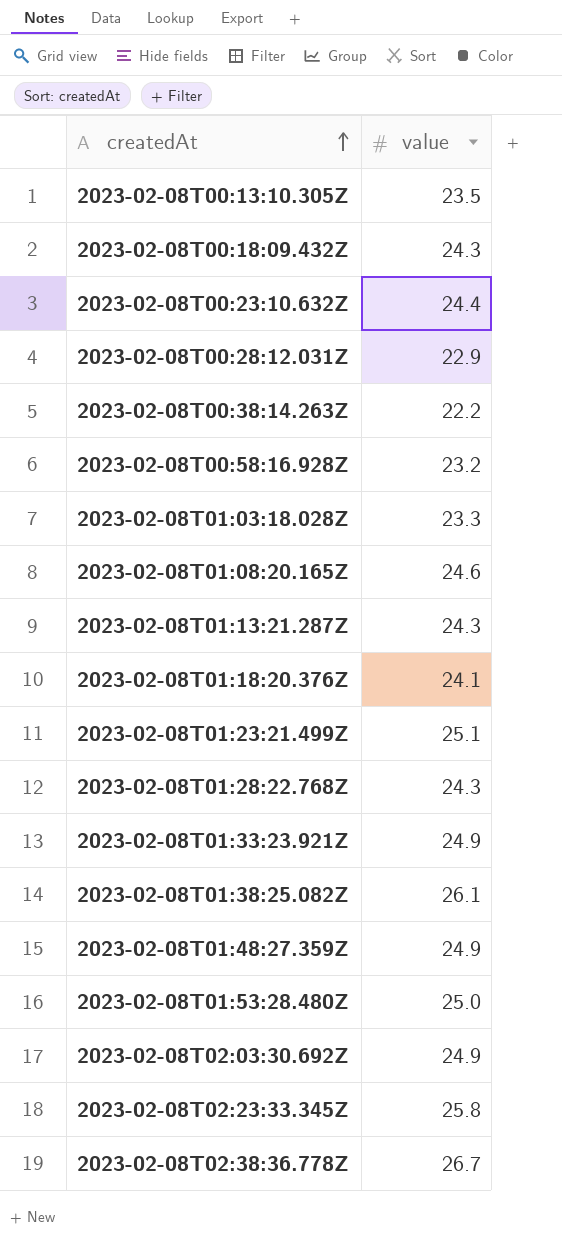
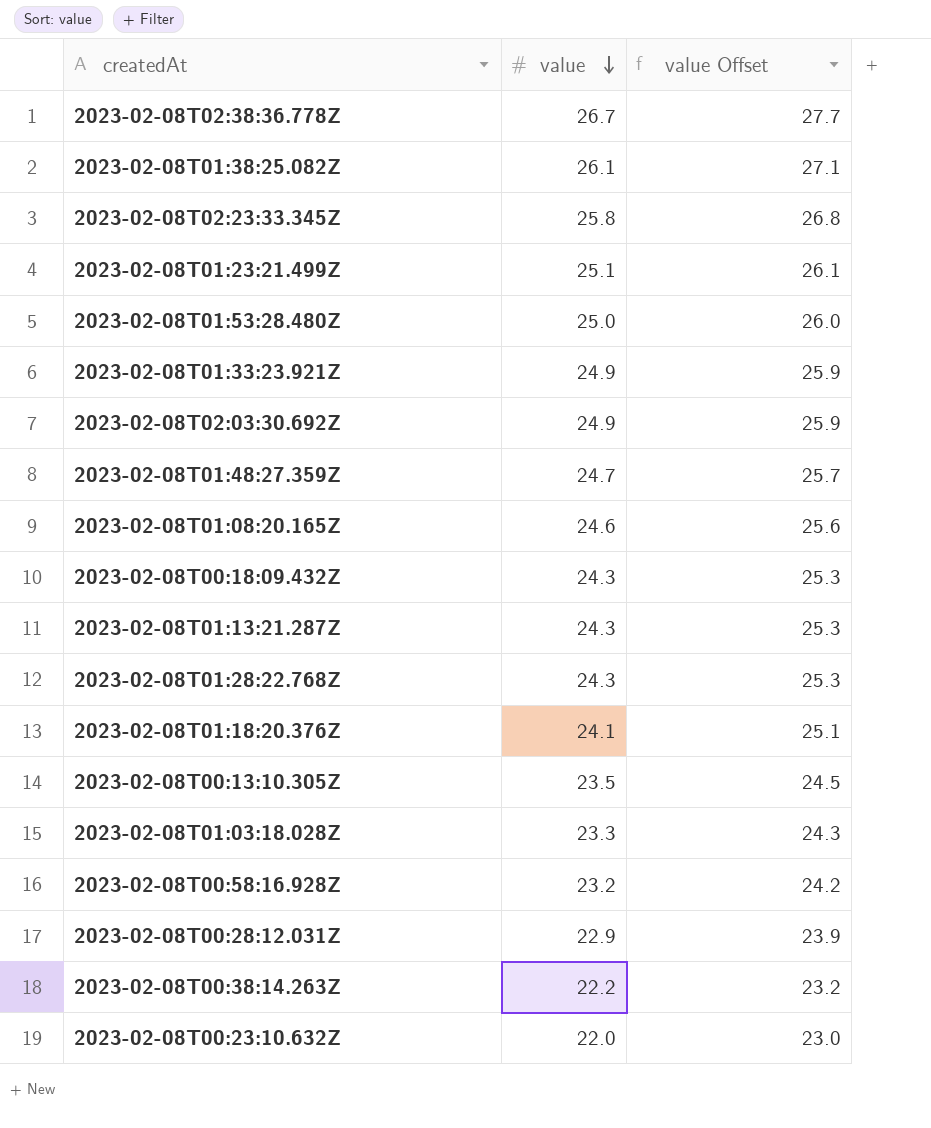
row order: createdAt ascending -> value descending
column value Offset | formula: none -> [value] + 1
2023-02-08T01:48:27.359Z | value: 24.9 -> 24.7
2023-02-08T00:23:10.632Z | value: 24.4 -> 22.0

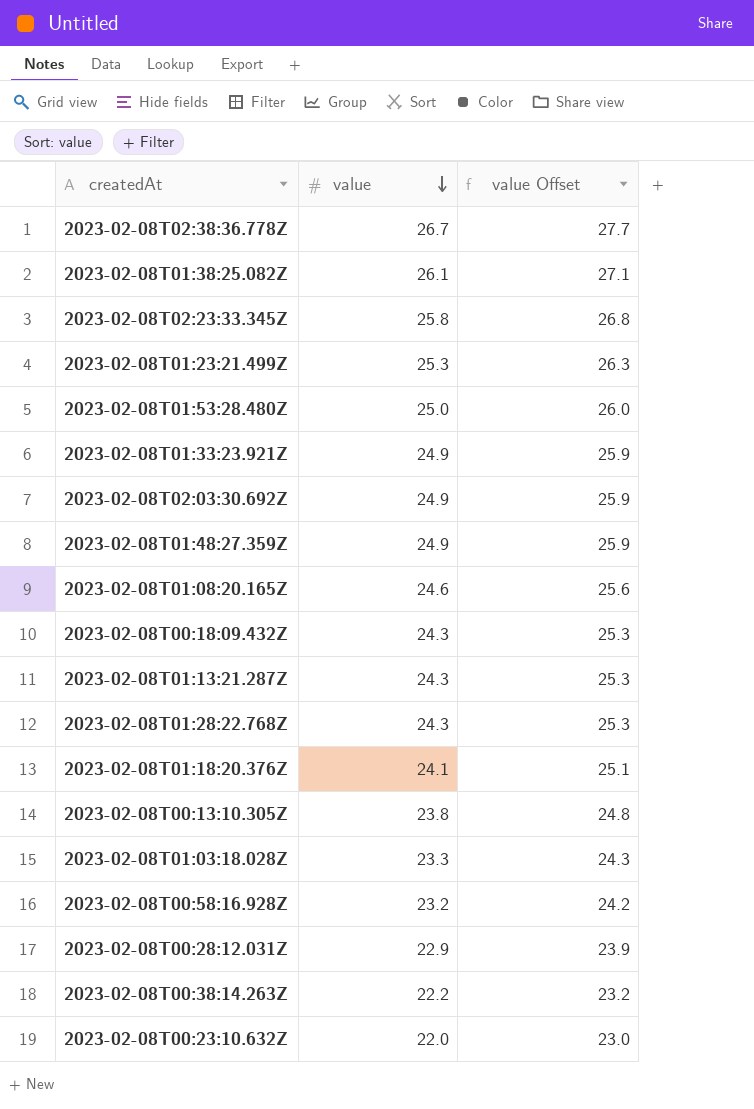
2023-02-08T01:23:21.499Z | value: 25.1 -> 25.3
2023-02-08T01:23:21.499Z | value Offset: 26.1 -> 26.3
2023-02-08T01:48:27.359Z | value: 24.7 -> 24.9
2023-02-08T01:48:27.359Z | value Offset: 25.7 -> 25.9
2023-02-08T00:13:10.305Z | value: 23.5 -> 23.8
2023-02-08T00:13:10.305Z | value Offset: 24.5 -> 24.8

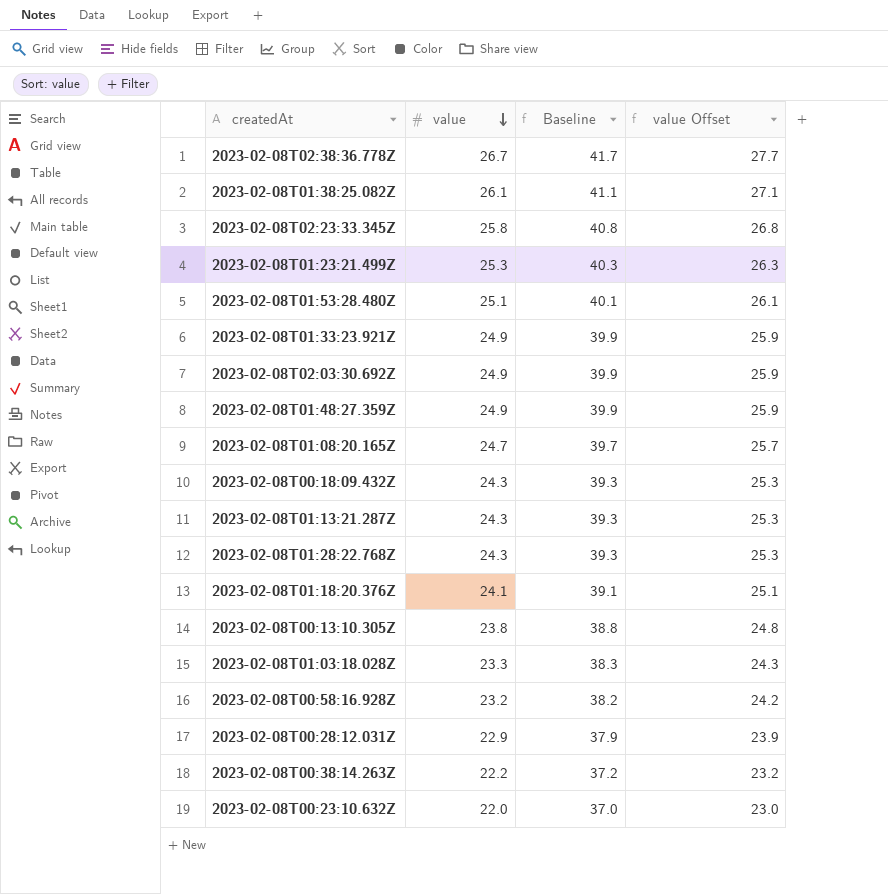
column Baseline | formula: none -> [value] + 15
2023-02-08T01:53:28.480Z | value: 25.0 -> 25.1
2023-02-08T01:53:28.480Z | value Offset: 26.0 -> 26.1
2023-02-08T01:08:20.165Z | value: 24.6 -> 24.7
2023-02-08T01:08:20.165Z | value Offset: 25.6 -> 25.7

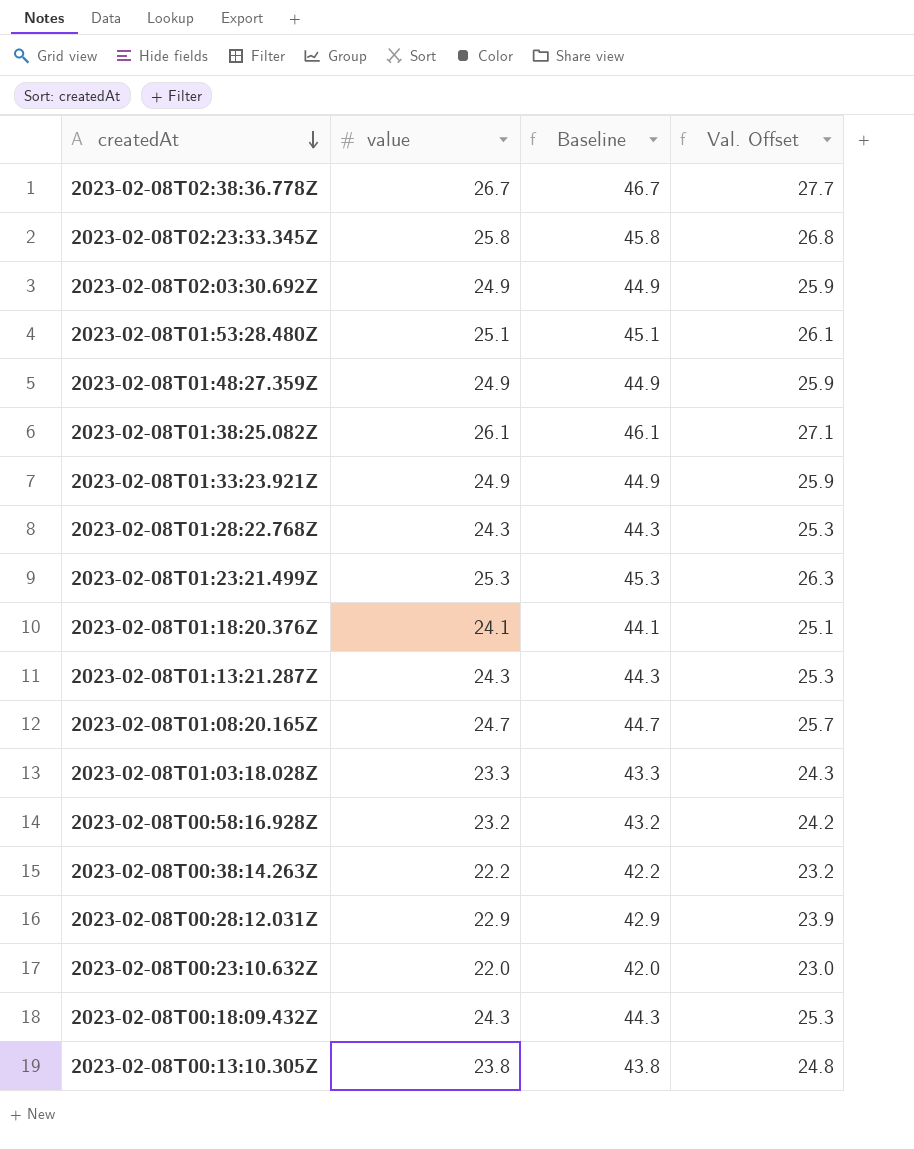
row order: value descending -> createdAt descending
column Baseline | formula: [value] + 15 -> [value] + 20
column name: value Offset -> Val. Offset

